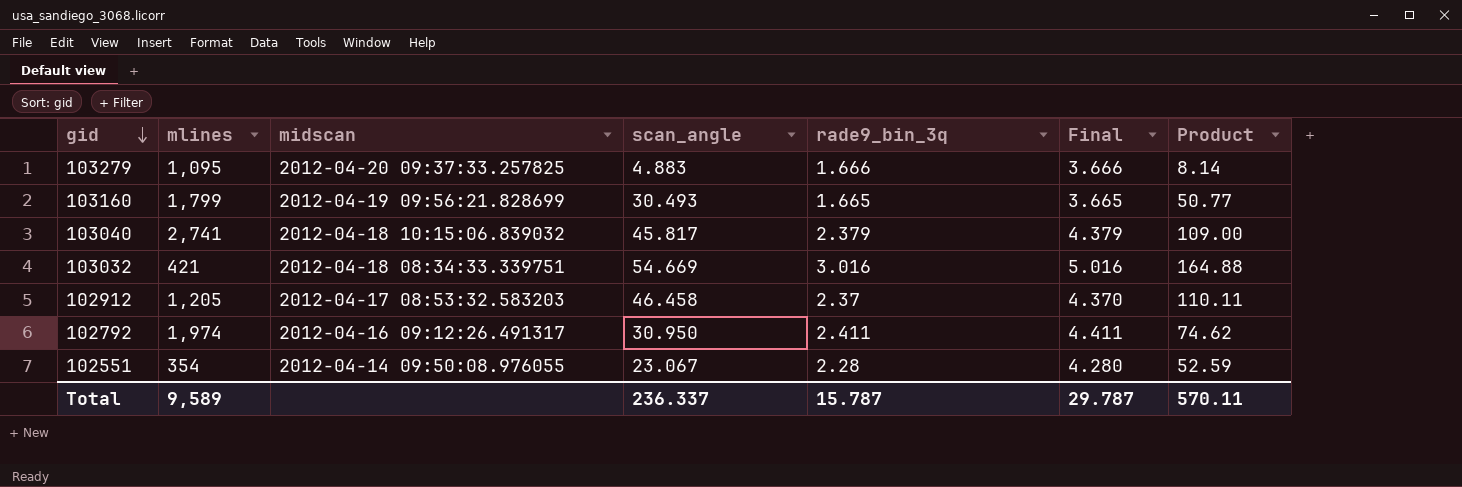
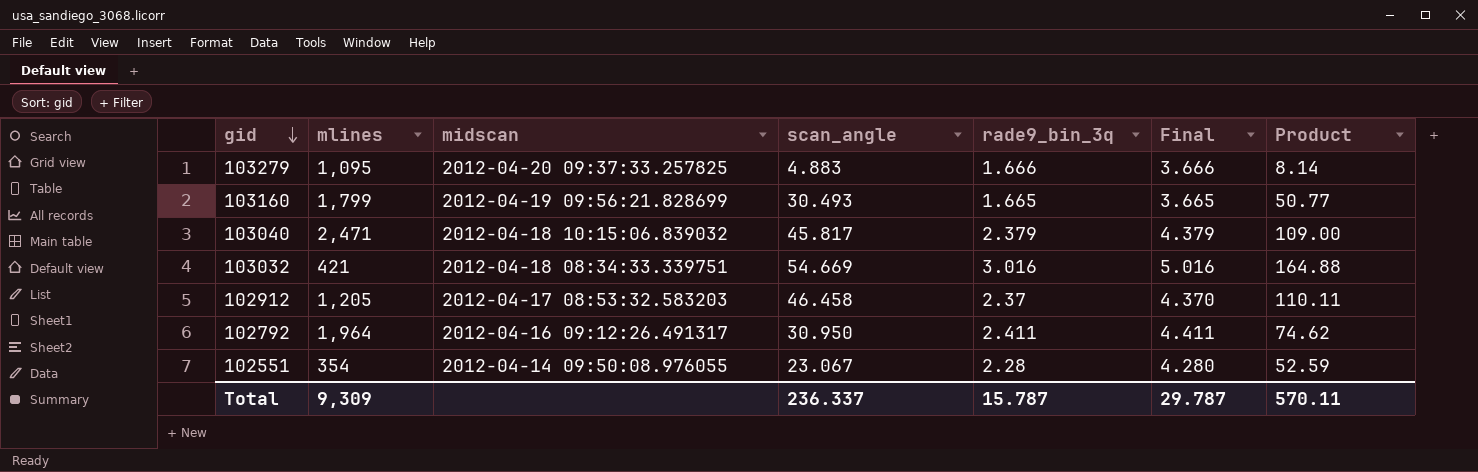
103040 | mlines: 2,741 -> 2,471
102792 | mlines: 1,974 -> 1,964
Total | mlines: 9,589 -> 9,309

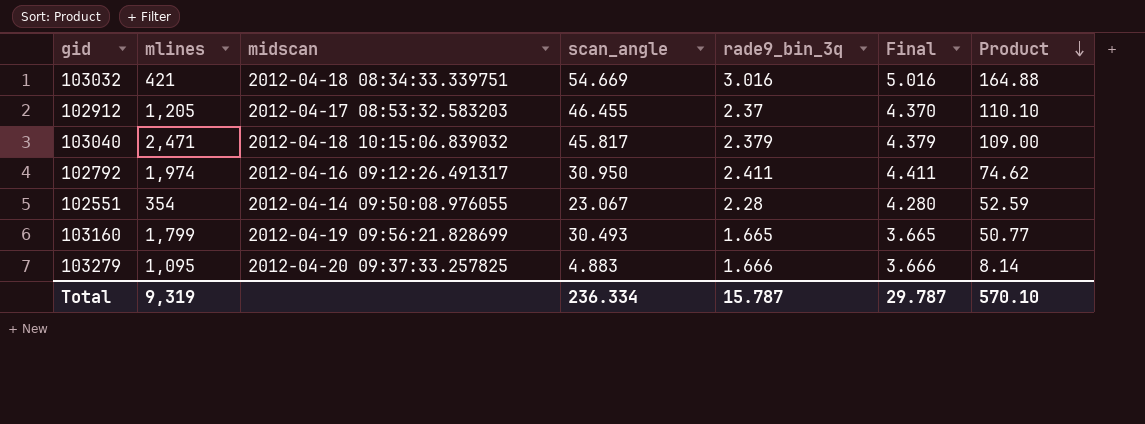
row order: gid descending -> Product descending
102912 | scan_angle: 46.458 -> 46.455
102912 | Product: 110.11 -> 110.10
102792 | mlines: 1,964 -> 1,974
Total | mlines: 9,309 -> 9,319
Total | scan_angle: 236.337 -> 236.334
Total | Product: 570.11 -> 570.10

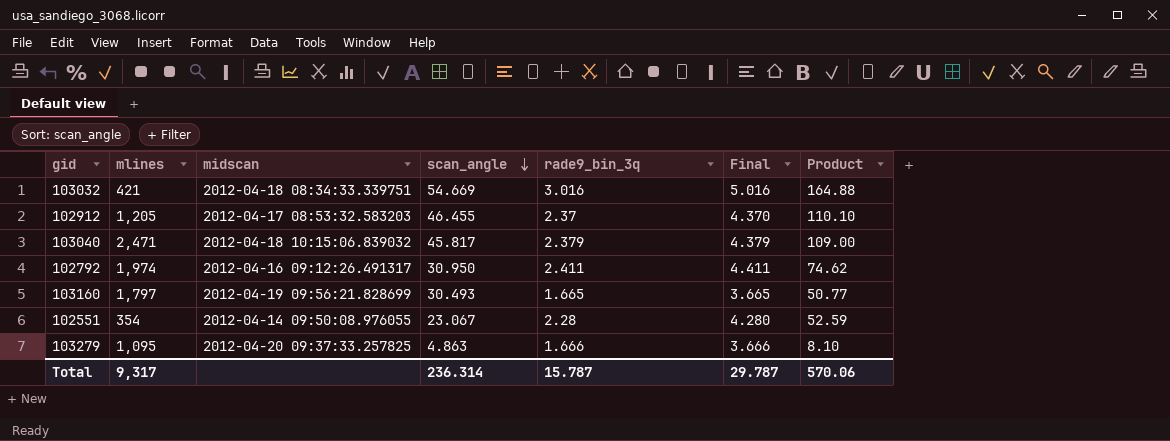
row order: Product descending -> scan_angle descending
103160 | mlines: 1,799 -> 1,797
103279 | scan_angle: 4.883 -> 4.863
103279 | Product: 8.14 -> 8.10
Total | mlines: 9,319 -> 9,317
Total | scan_angle: 236.334 -> 236.314
Total | Product: 570.10 -> 570.06

